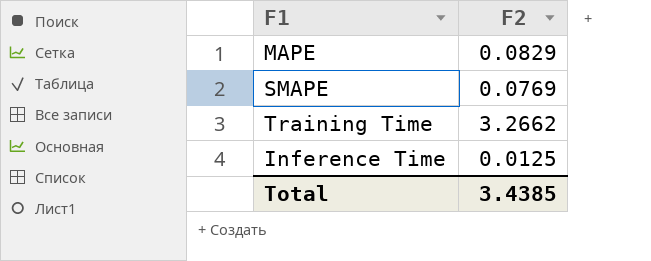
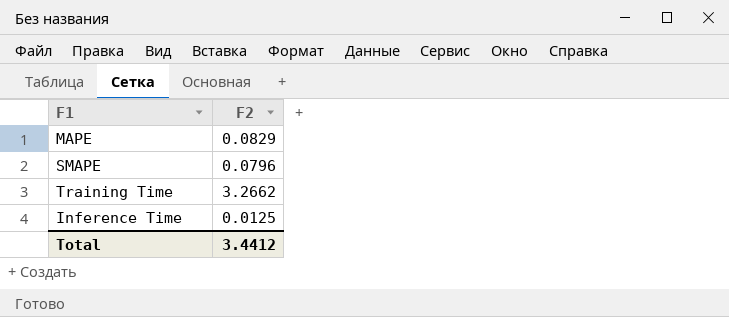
SMAPE | F2: 0.0769 -> 0.0796
Total | F2: 3.4385 -> 3.4412

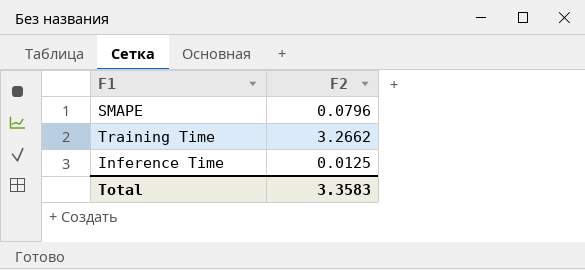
row MAPE: 0.0829 -> none
Total | F2: 3.4412 -> 3.3583

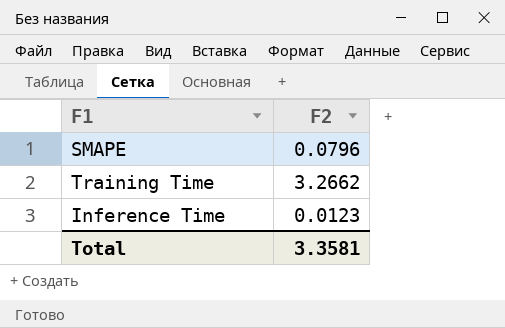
Inference Time | F2: 0.0125 -> 0.0123
Total | F2: 3.3583 -> 3.3581

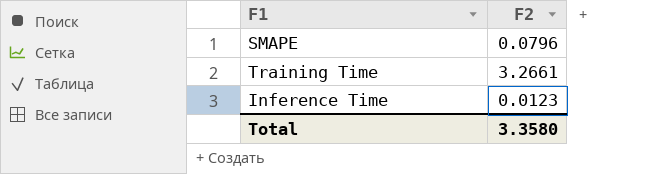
Training Time | F2: 3.2662 -> 3.2661
Total | F2: 3.3581 -> 3.3580

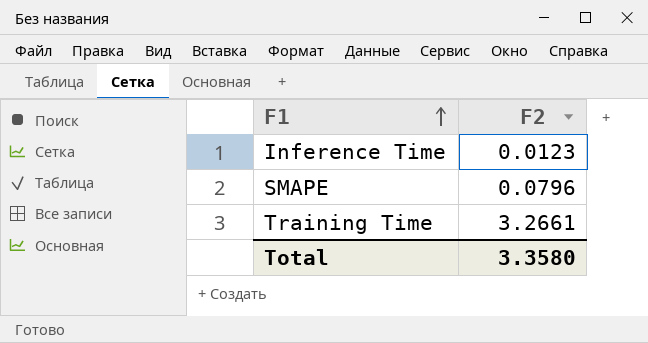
row order: none -> F1 ascending

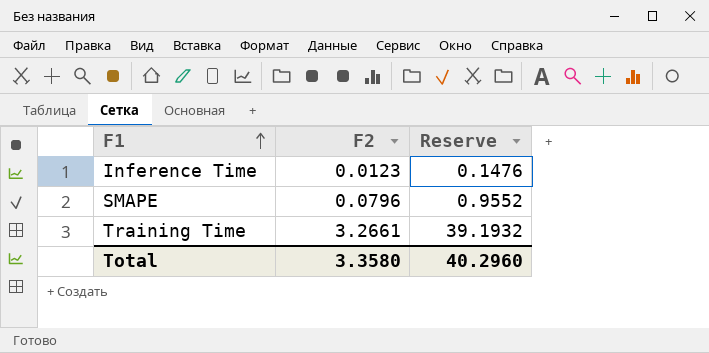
column Reserve | formula: none -> [F2] * 12

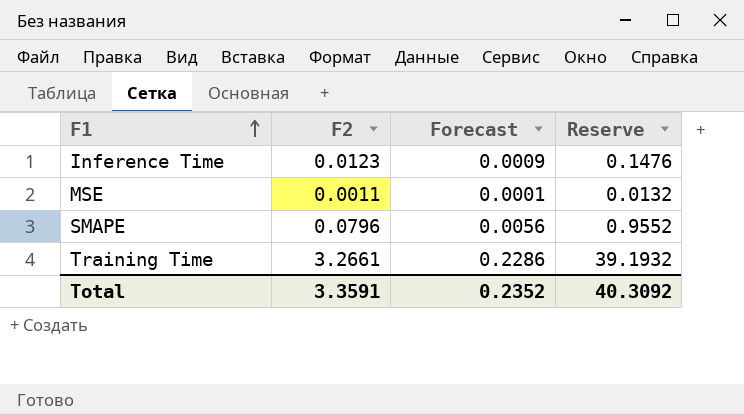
column Forecast | formula: none -> [F2] * 0.07
row MSE: none -> 0.0011 | 0.0001 | 0.0132
Total | F2: 3.3580 -> 3.3591
Total | Reserve: 40.2960 -> 40.3092

